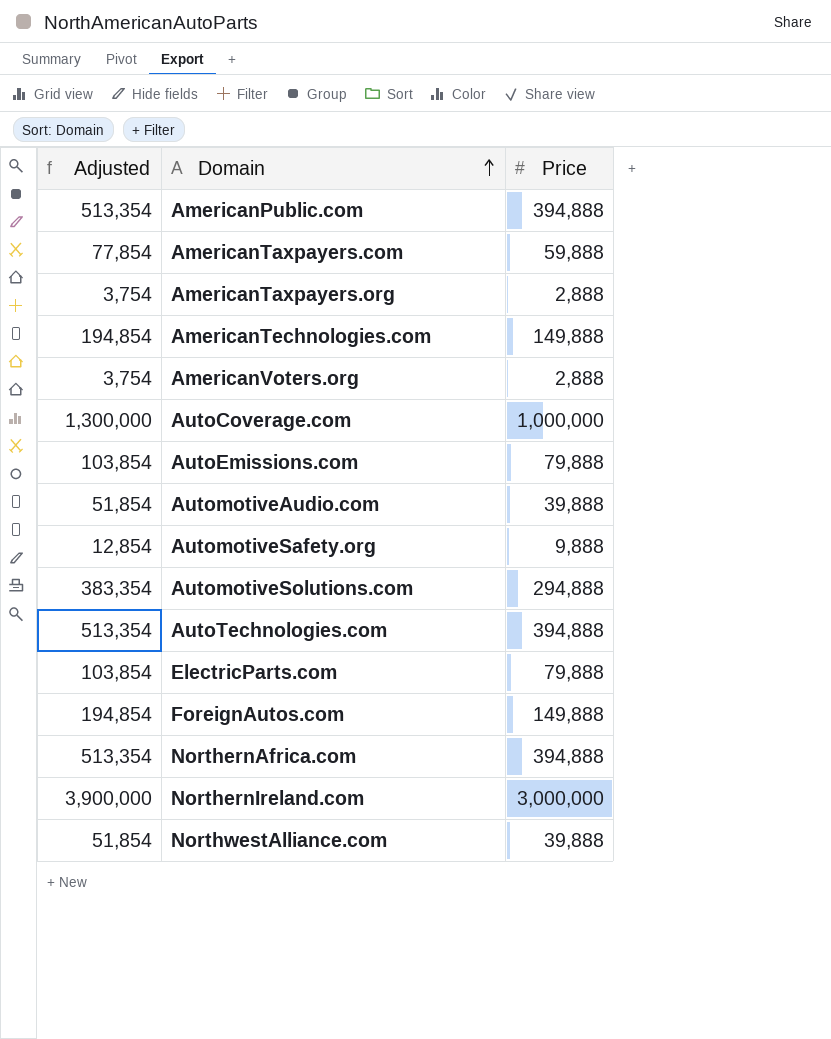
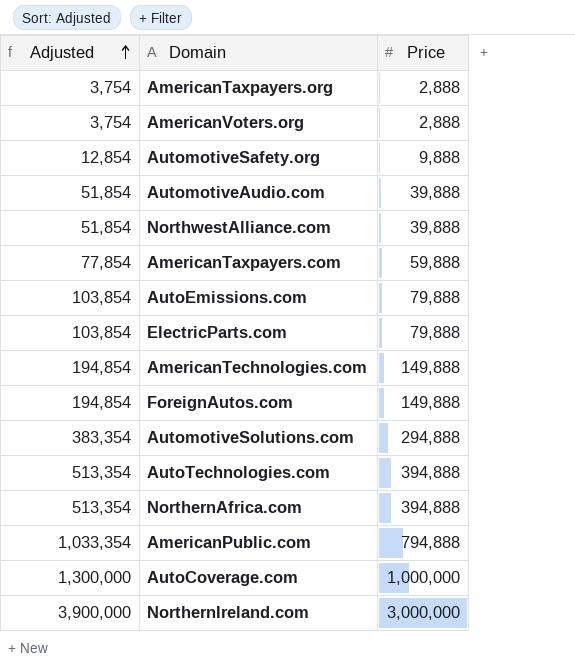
row order: Domain ascending -> Adjusted ascending
AmericanPublic.com | Adjusted: 513,354 -> 1,033,354
AmericanPublic.com | Price: 394,888 -> 794,888

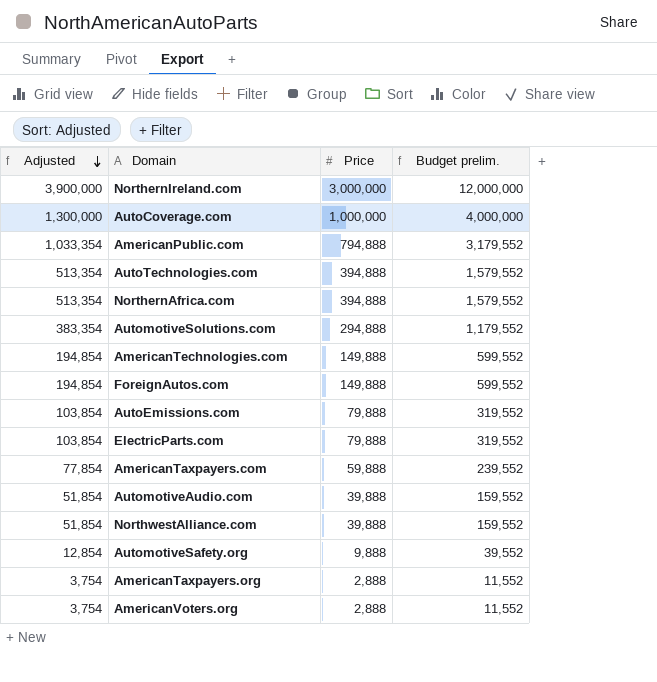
row order: Adjusted ascending -> Adjusted descending
column Budget prelim. | formula: none -> [Price] * 4

